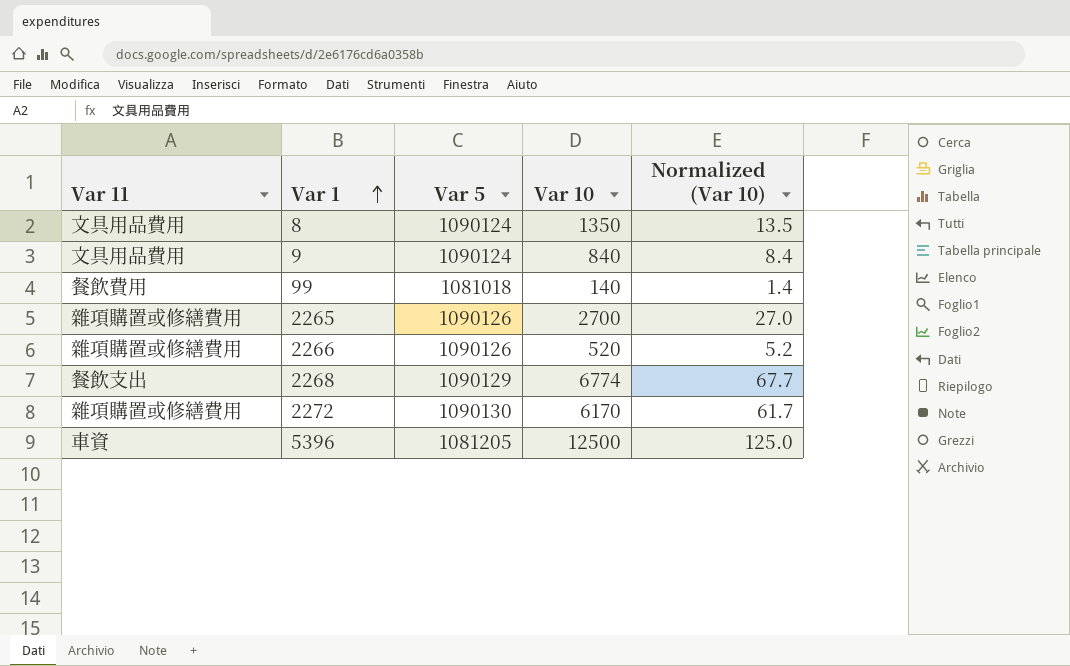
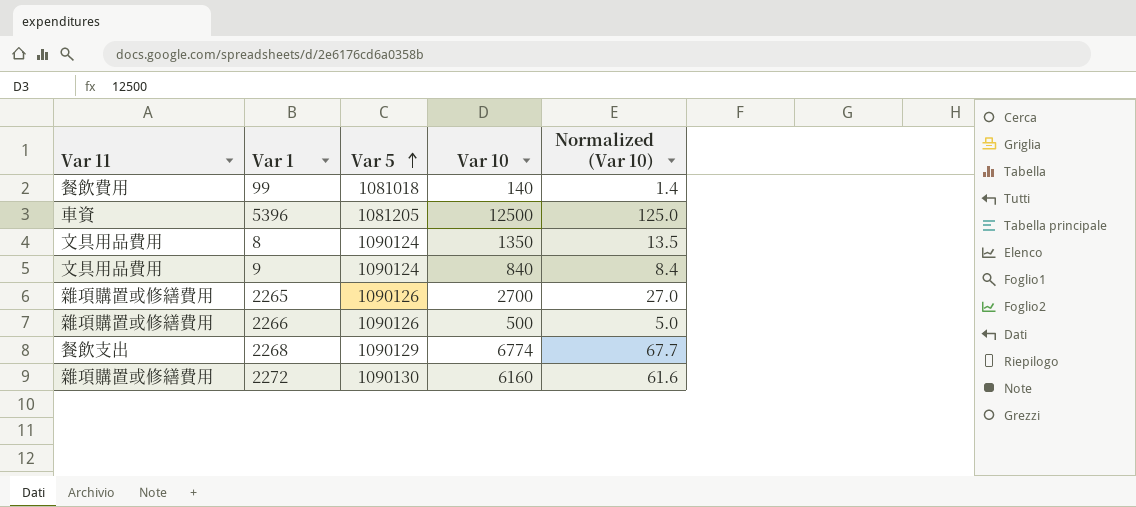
row order: Var 1 ascending -> Var 5 ascending
2266 | Var 10: 520 -> 500
2266 | Normalized (Var 10): 5.2 -> 5.0
2272 | Var 10: 6170 -> 6160
2272 | Normalized (Var 10): 61.7 -> 61.6

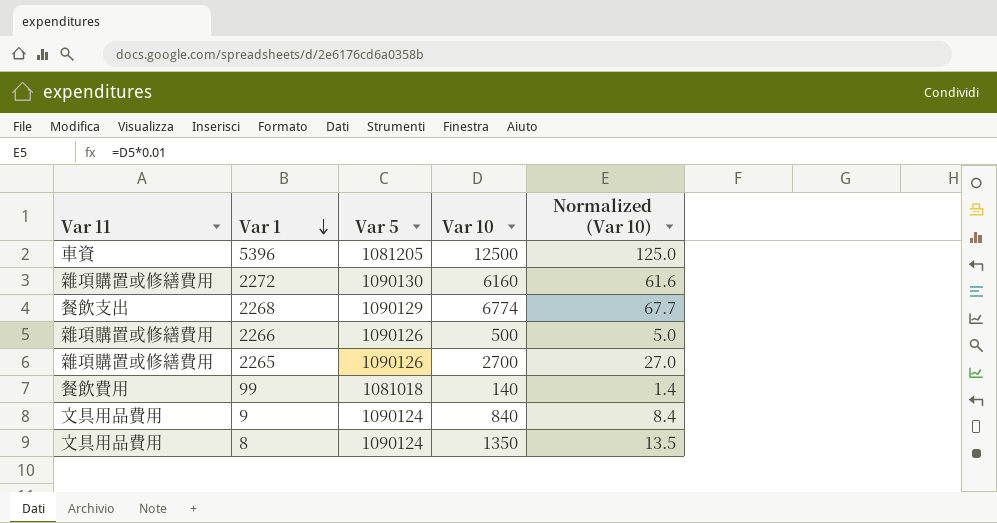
row order: Var 5 ascending -> Var 1 descending

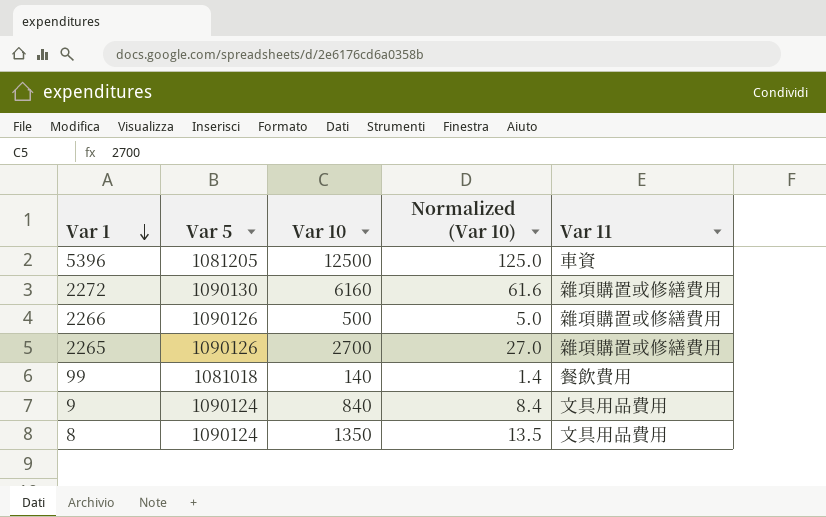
column Var 11 | position: 1 -> 5
row 2268: 餐飲支出 | 1090129 | 6774 | 67.7 -> none

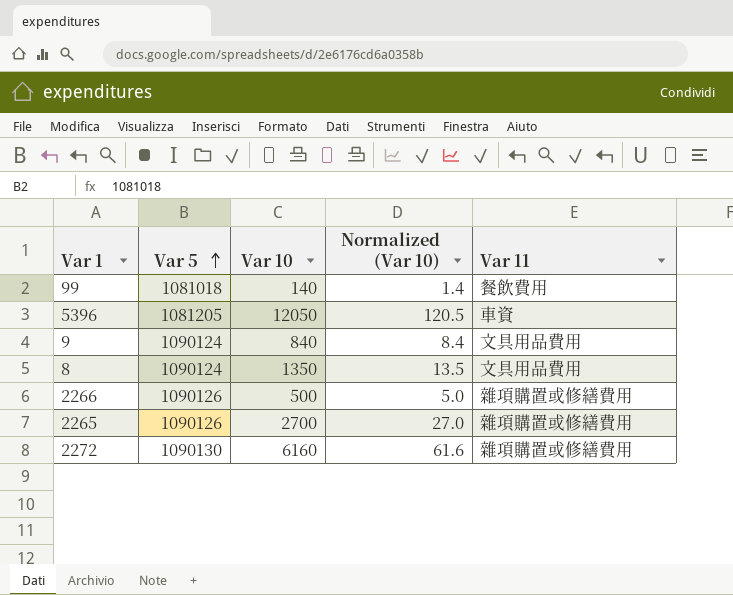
row order: Var 1 descending -> Var 5 ascending
5396 | Var 10: 12500 -> 12050
5396 | Normalized (Var 10): 125.0 -> 120.5

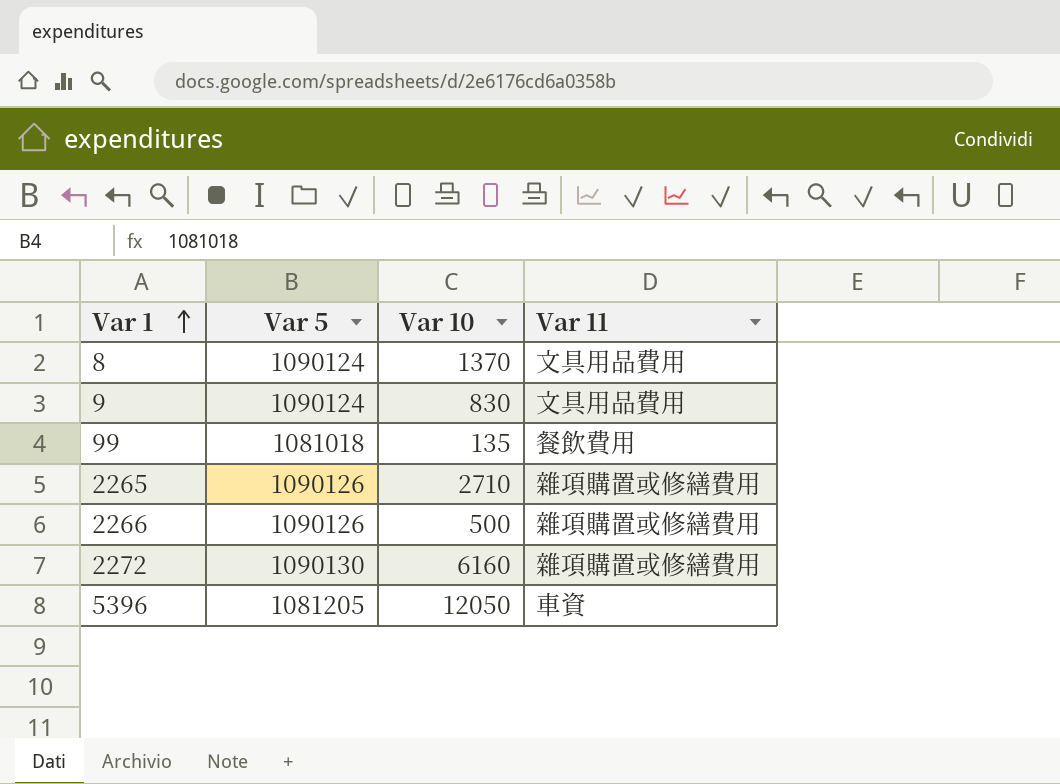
row order: Var 5 ascending -> Var 1 ascending
column Normalized (Var 10) | formula: [Var 10] * 0.01 -> none
8 | Var 10: 1350 -> 1370
9 | Var 10: 840 -> 830
99 | Var 10: 140 -> 135
2265 | Var 10: 2700 -> 2710

